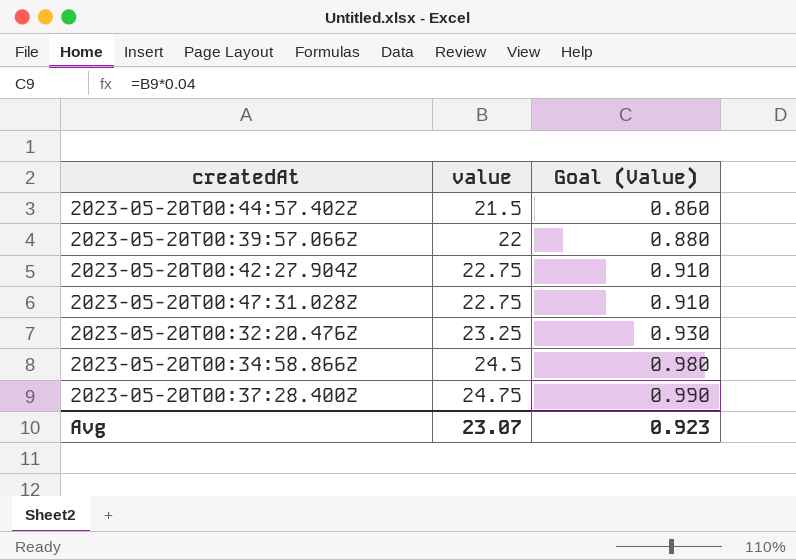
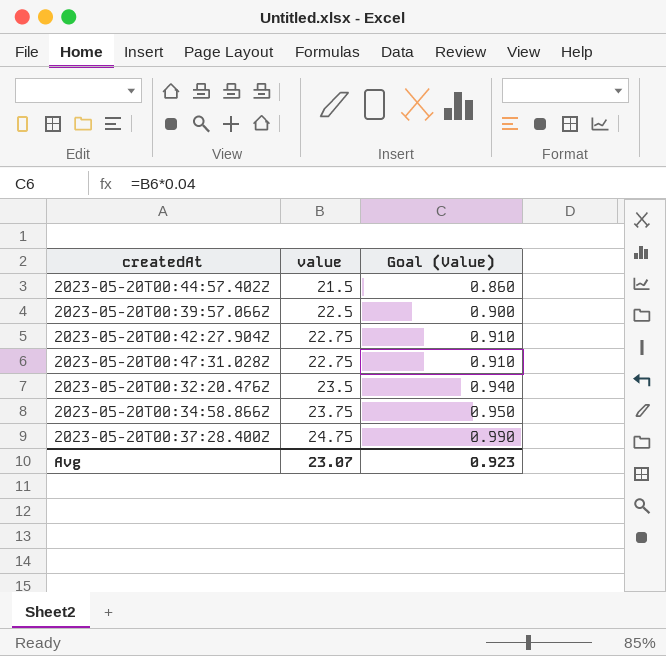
2023-05-20T00:39:57.066Z | value: 22 -> 22.5
2023-05-20T00:39:57.066Z | Goal (Value): 0.880 -> 0.900
2023-05-20T00:32:20.476Z | value: 23.25 -> 23.5
2023-05-20T00:32:20.476Z | Goal (Value): 0.930 -> 0.940
2023-05-20T00:34:58.866Z | value: 24.5 -> 23.75
2023-05-20T00:34:58.866Z | Goal (Value): 0.980 -> 0.950

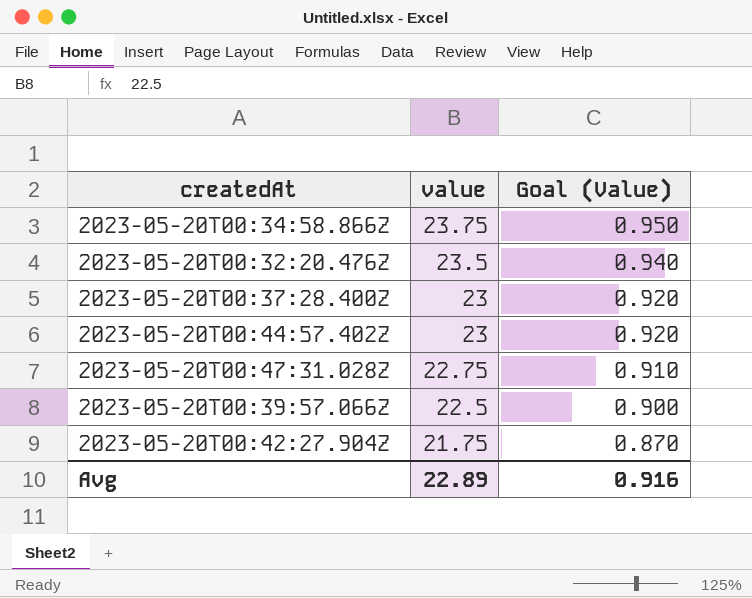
row order: value ascending -> value descending
2023-05-20T00:37:28.400Z | value: 24.75 -> 23
2023-05-20T00:37:28.400Z | Goal (Value): 0.990 -> 0.920
2023-05-20T00:44:57.402Z | value: 21.5 -> 23
2023-05-20T00:44:57.402Z | Goal (Value): 0.860 -> 0.920
2023-05-20T00:42:27.904Z | value: 22.75 -> 21.75
2023-05-20T00:42:27.904Z | Goal (Value): 0.910 -> 0.870
Avg | value: 23.07 -> 22.89
Avg | Goal (Value): 0.923 -> 0.916

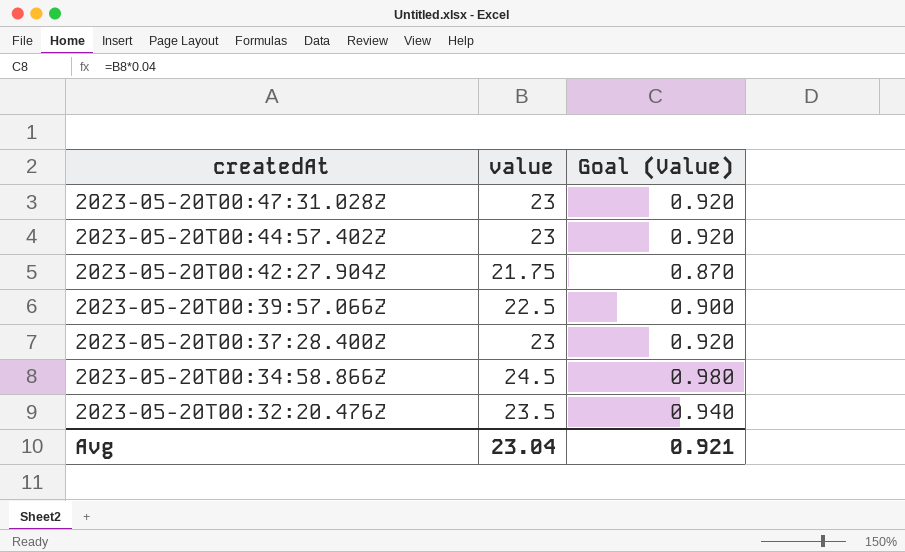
row order: value descending -> createdAt descending
2023-05-20T00:47:31.028Z | value: 22.75 -> 23
2023-05-20T00:47:31.028Z | Goal (Value): 0.910 -> 0.920
2023-05-20T00:34:58.866Z | value: 23.75 -> 24.5
2023-05-20T00:34:58.866Z | Goal (Value): 0.950 -> 0.980
Avg | value: 22.89 -> 23.04
Avg | Goal (Value): 0.916 -> 0.921

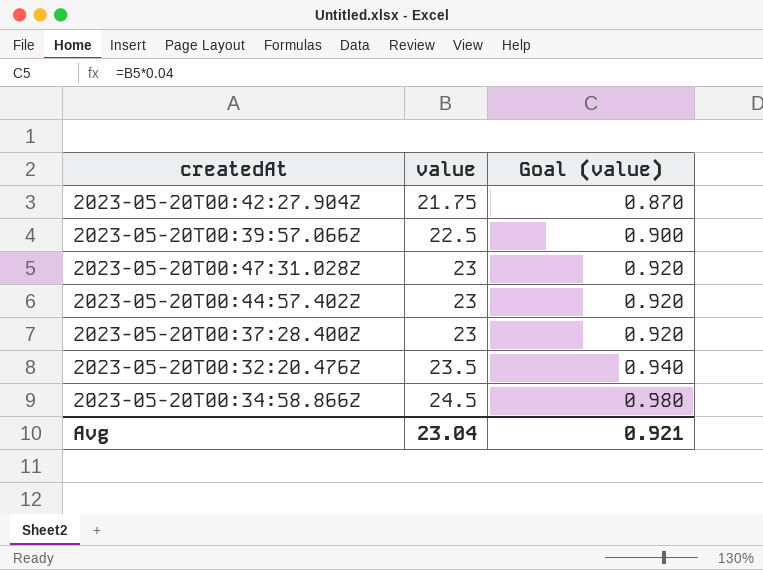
row order: createdAt descending -> value ascending
column name: Goal (Value) -> Goal (value)

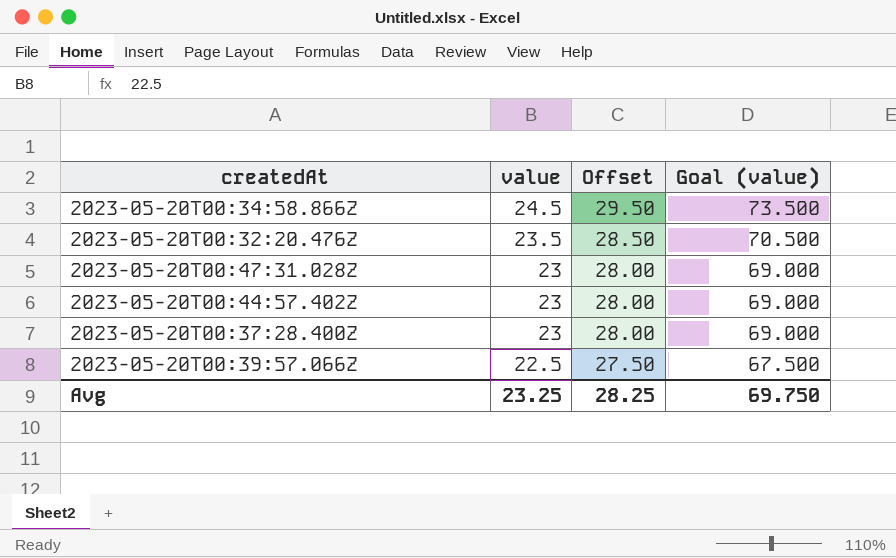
row order: value ascending -> value descending
column Offset | formula: none -> [value] + 5
column Goal (value) | formula: [value] * 0.04 -> [value] * 3
row 2023-05-20T00:42:27.904Z: 21.75 | 0.870 -> none
Avg | value: 23.04 -> 23.25
Avg | Goal (value): 0.921 -> 69.750

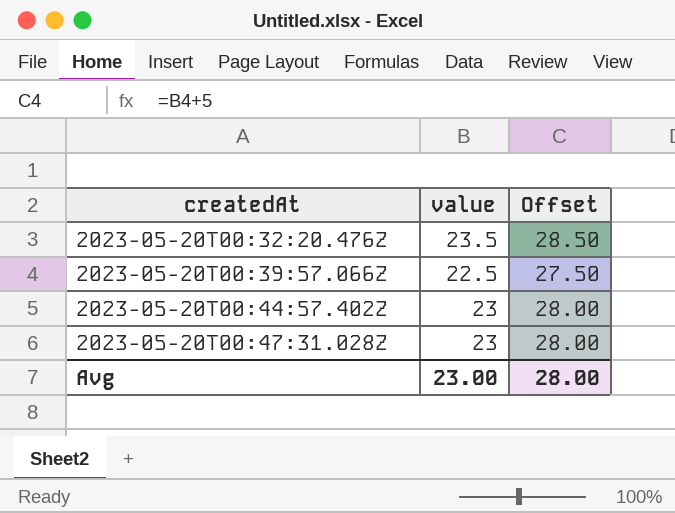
row order: value descending -> createdAt ascending
column Goal (value) | formula: [value] * 3 -> none
row 2023-05-20T00:34:58.866Z: 24.5 | 29.50 | 73.500 -> none
row 2023-05-20T00:37:28.400Z: 23 | 28.00 | 69.000 -> none
Avg | value: 23.25 -> 23.00
Avg | Offset: 28.25 -> 28.00

